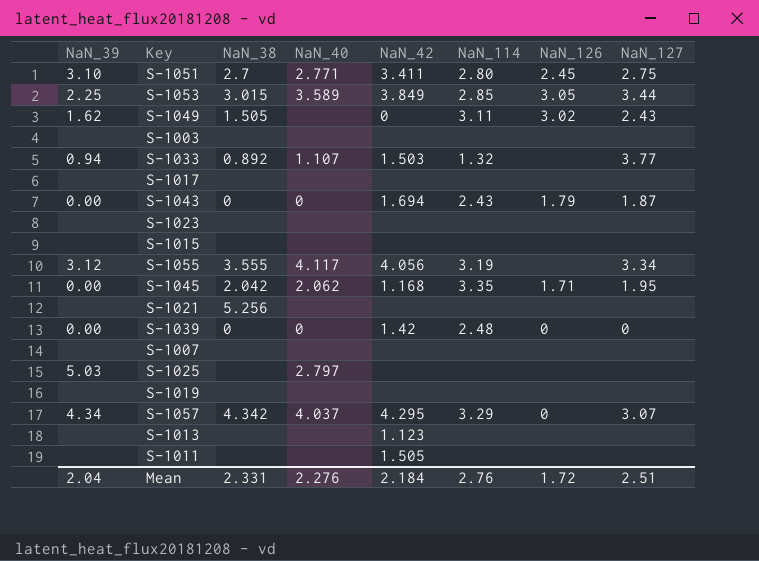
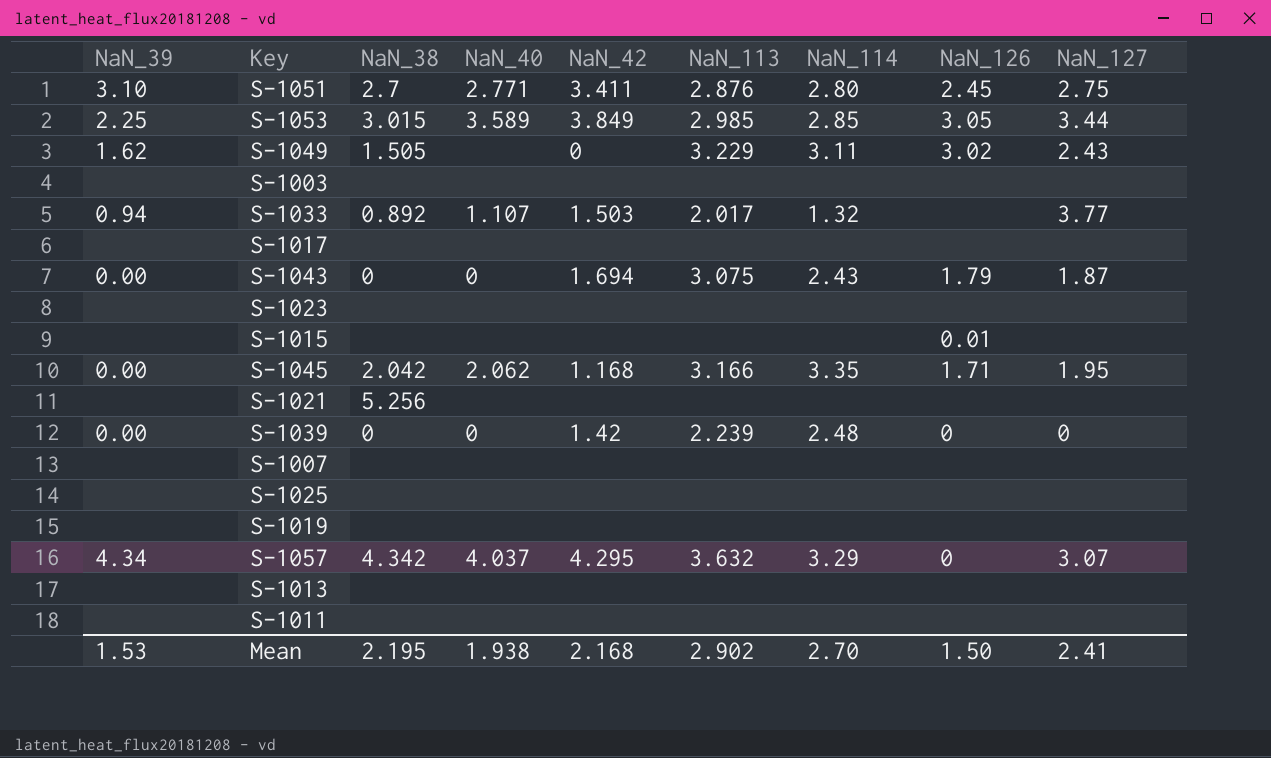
column NaN_113 | position: none -> 6
row S-1055: 3.12 | 3.555 | 4.117 | 4.056 | 3.19 | none | 3.34 -> none
S-1015 | NaN_126: none -> 0.01
S-1025 | NaN_39: 5.03 -> none
S-1025 | NaN_40: 2.797 -> none
S-1013 | NaN_42: 1.123 -> none
S-1011 | NaN_42: 1.505 -> none
Mean | NaN_39: 2.04 -> 1.53
Mean | NaN_38: 2.331 -> 2.195
Mean | NaN_40: 2.276 -> 1.938
Mean | NaN_42: 2.184 -> 2.168
Mean | NaN_114: 2.76 -> 2.70
Mean | NaN_126: 1.72 -> 1.50
Mean | NaN_127: 2.51 -> 2.41

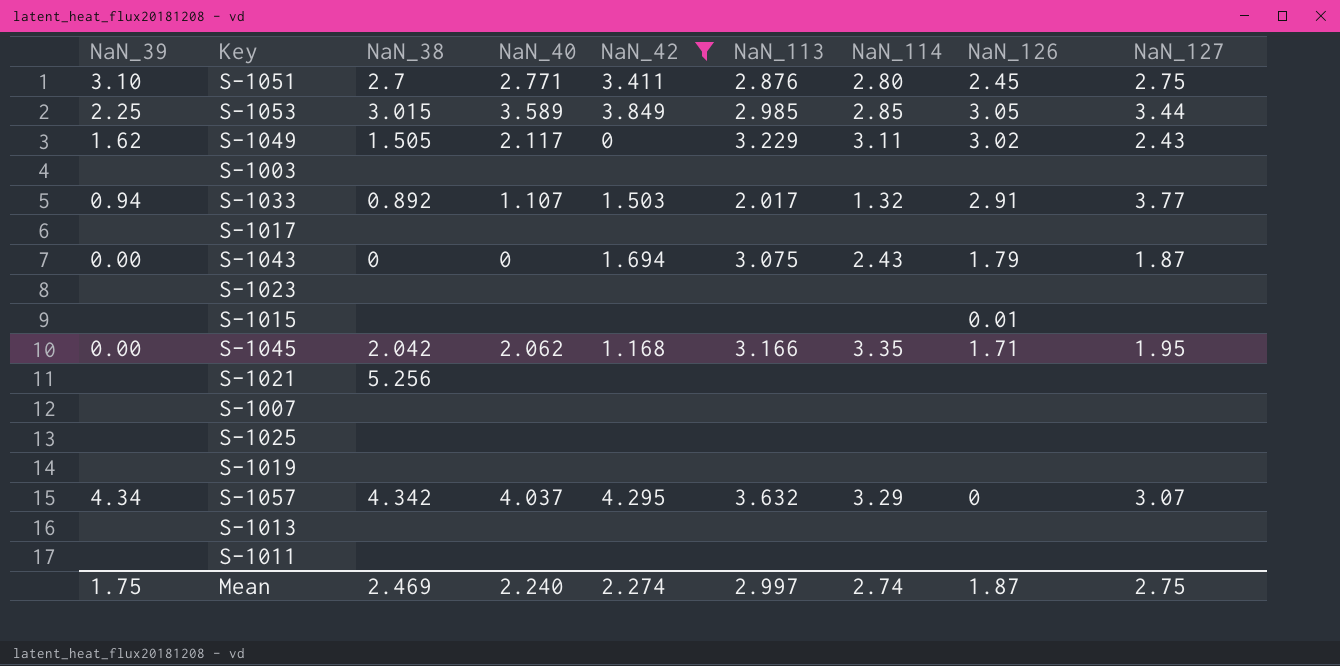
filter: none -> NaN_42 != 1.42
S-1049 | NaN_40: none -> 2.117
S-1033 | NaN_126: none -> 2.91
Mean | NaN_39: 1.53 -> 1.75
Mean | NaN_38: 2.195 -> 2.469
Mean | NaN_40: 1.938 -> 2.240
Mean | NaN_42: 2.168 -> 2.274
Mean | NaN_113: 2.902 -> 2.997
Mean | NaN_114: 2.70 -> 2.74
Mean | NaN_126: 1.50 -> 1.87
Mean | NaN_127: 2.41 -> 2.75

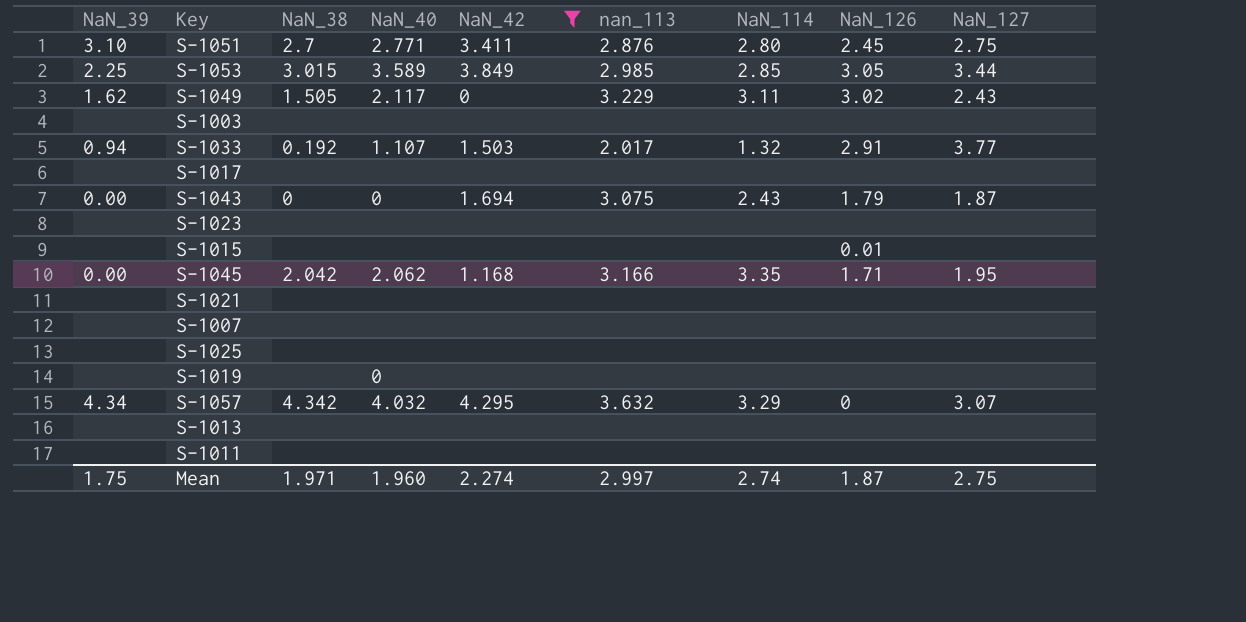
column name: NaN_113 -> nan_113
S-1033 | NaN_38: 0.892 -> 0.192
S-1021 | NaN_38: 5.256 -> none
S-1019 | NaN_40: none -> 0
S-1057 | NaN_40: 4.037 -> 4.032
Mean | NaN_38: 2.469 -> 1.971
Mean | NaN_40: 2.240 -> 1.960

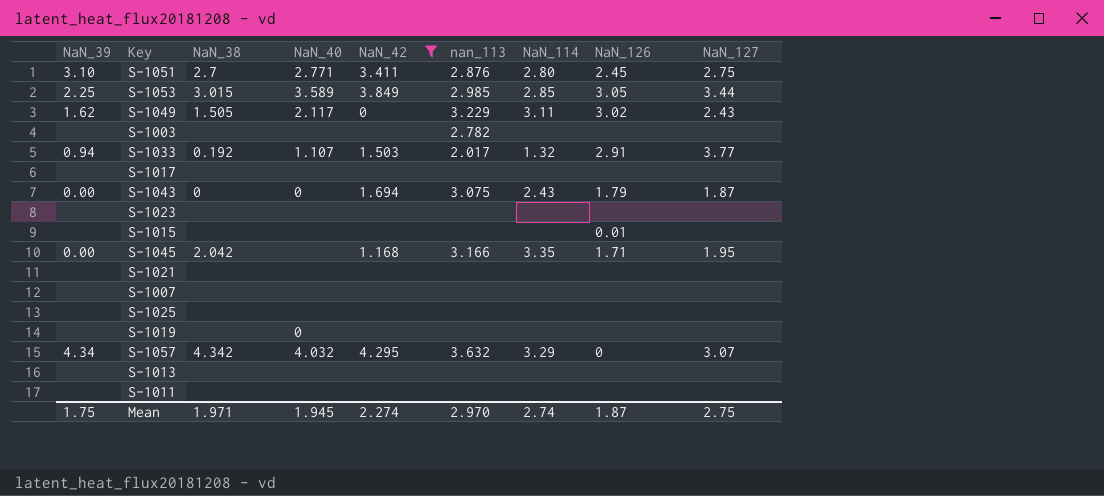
S-1003 | nan_113: none -> 2.782
S-1045 | NaN_40: 2.062 -> none
Mean | NaN_40: 1.960 -> 1.945
Mean | nan_113: 2.997 -> 2.970

